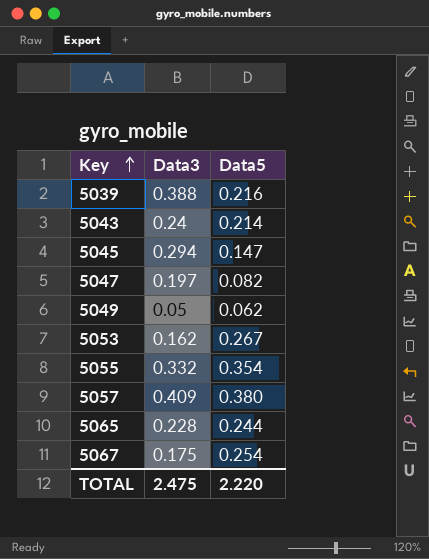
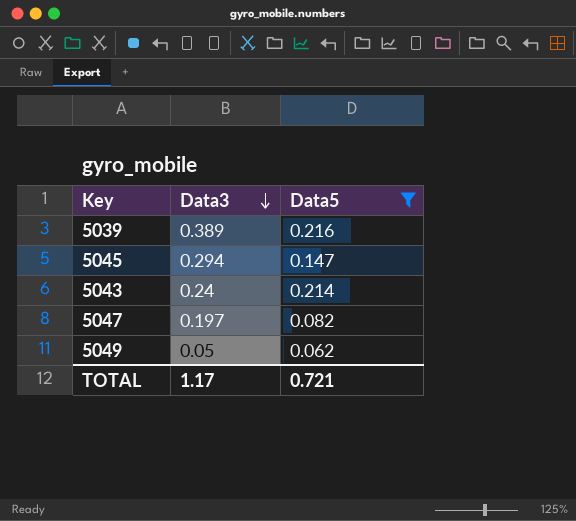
filter: none -> Data5 <= 0.216
row order: Key ascending -> Data3 descending
5039 | Data3: 0.388 -> 0.389
TOTAL | Data3: 2.475 -> 1.17
TOTAL | Data5: 2.220 -> 0.721

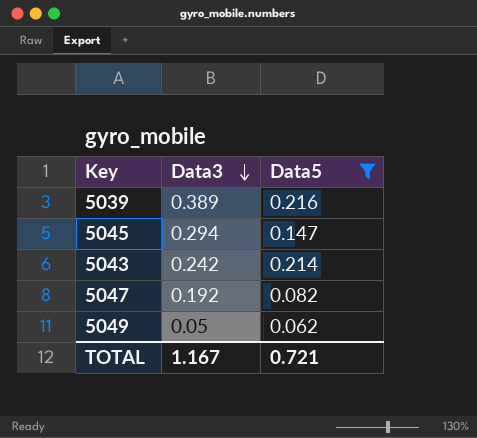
5043 | Data3: 0.24 -> 0.242
5047 | Data3: 0.197 -> 0.192
TOTAL | Data3: 1.17 -> 1.167

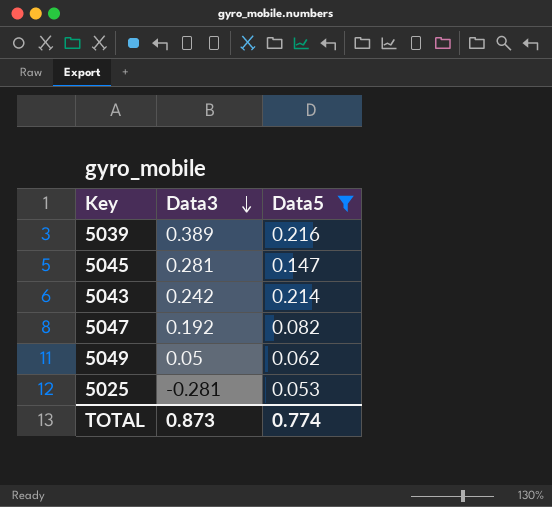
5045 | Data3: 0.294 -> 0.281
row 5025: none -> -0.281 | 0.053
TOTAL | Data3: 1.167 -> 0.873
TOTAL | Data5: 0.721 -> 0.774

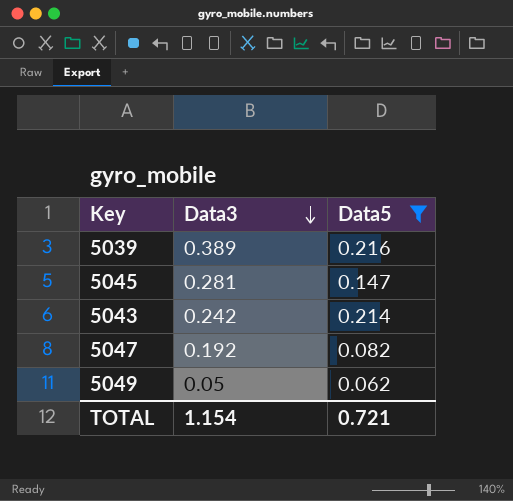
row 5025: -0.281 | 0.053 -> none
TOTAL | Data3: 0.873 -> 1.154
TOTAL | Data5: 0.774 -> 0.721

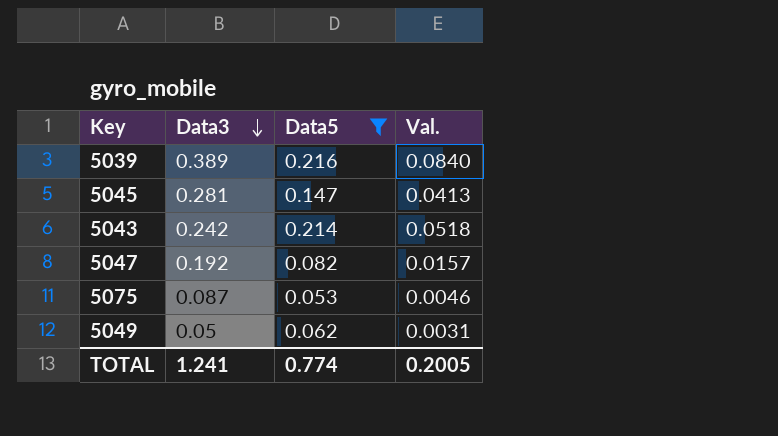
column Val. | formula: none -> [Data3] * [Data5]
row 5075: none -> 0.087 | 0.053 | 0.0046
TOTAL | Data3: 1.154 -> 1.241
TOTAL | Data5: 0.721 -> 0.774

